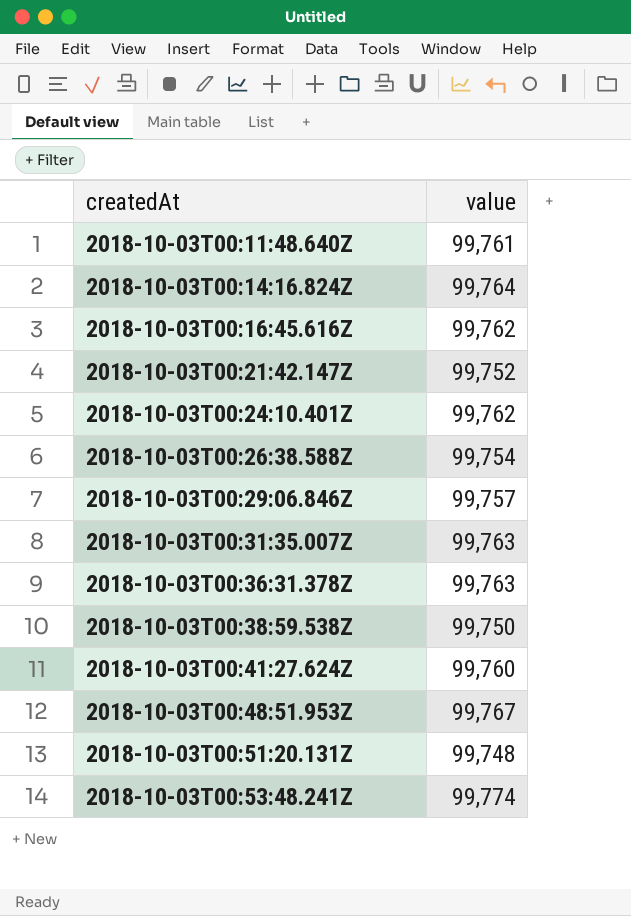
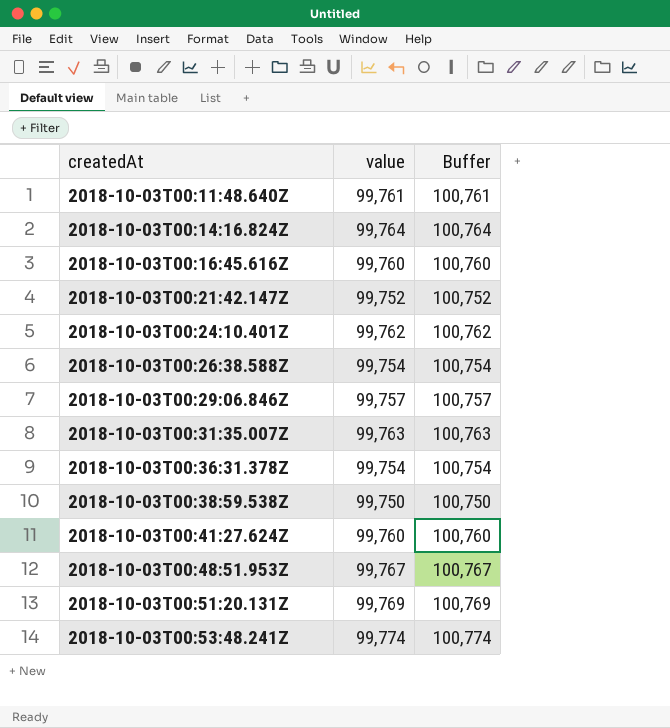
column Buffer | formula: none -> [value] + 1000
2018-10-03T00:16:45.616Z | value: 99,762 -> 99,760
2018-10-03T00:36:31.378Z | value: 99,763 -> 99,754
2018-10-03T00:51:20.131Z | value: 99,748 -> 99,769

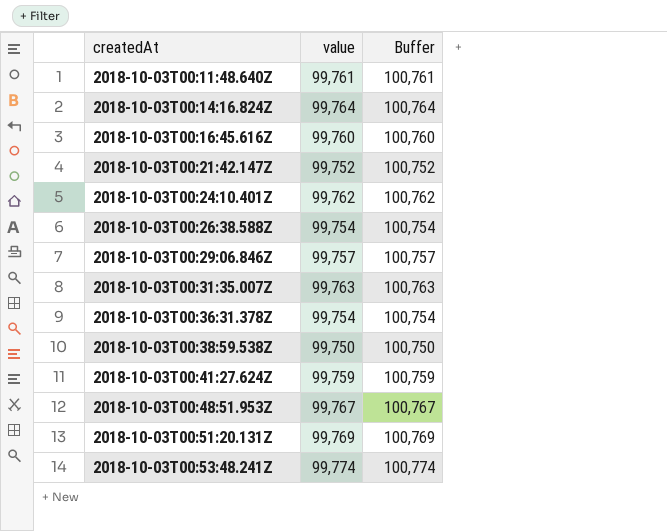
2018-10-03T00:41:27.624Z | value: 99,760 -> 99,759
2018-10-03T00:41:27.624Z | Buffer: 100,760 -> 100,759

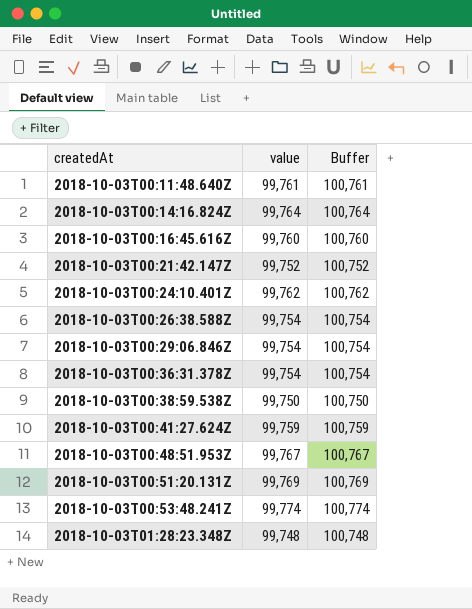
row 2018-10-03T00:31:35.007Z: 99,763 | 100,763 -> none
2018-10-03T00:29:06.846Z | value: 99,757 -> 99,754
2018-10-03T00:29:06.846Z | Buffer: 100,757 -> 100,754
row 2018-10-03T01:28:23.348Z: none -> 99,748 | 100,748

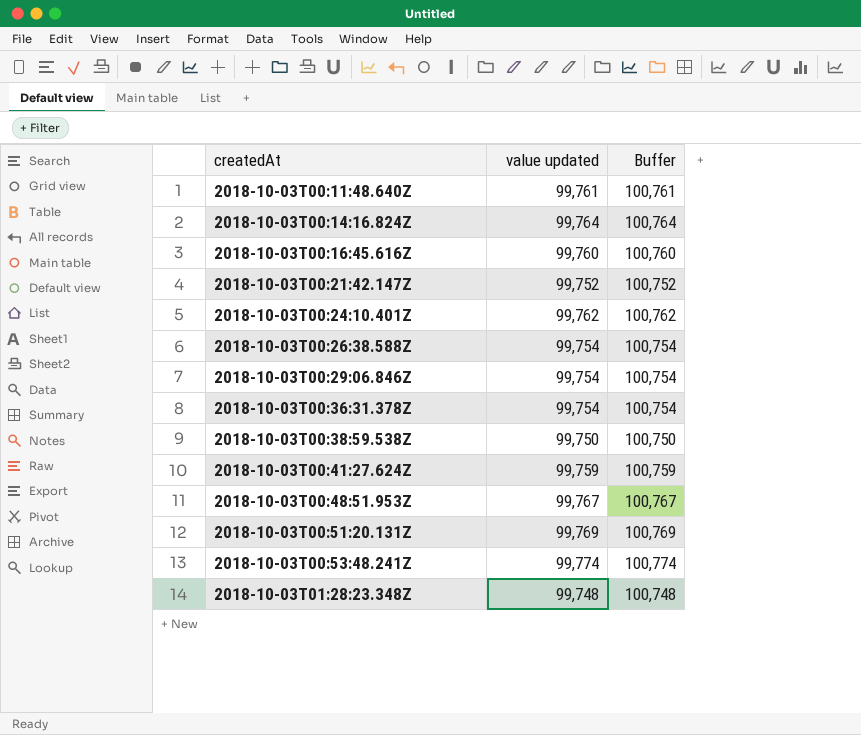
column name: value -> value updated

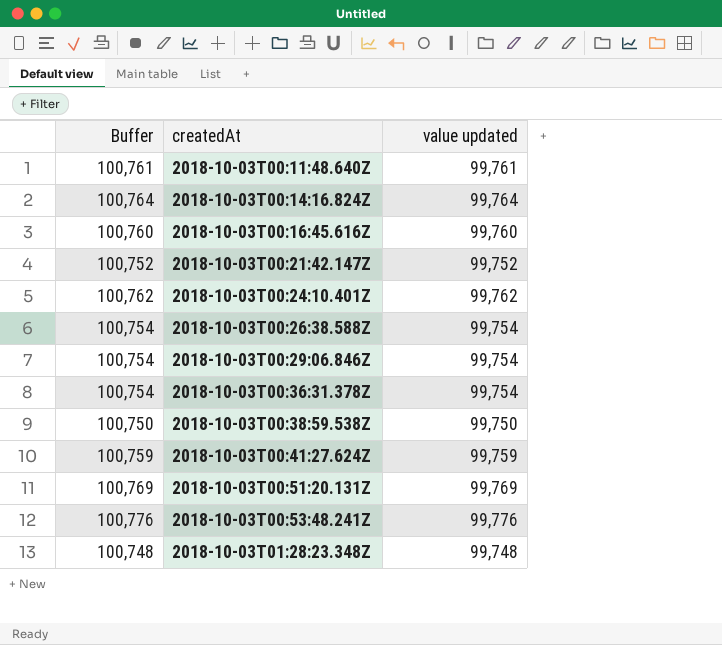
column Buffer | position: 3 -> 1
row 2018-10-03T00:48:51.953Z: 99,767 | 100,767 -> none
2018-10-03T00:53:48.241Z | Buffer: 100,774 -> 100,776
2018-10-03T00:53:48.241Z | value updated: 99,774 -> 99,776

